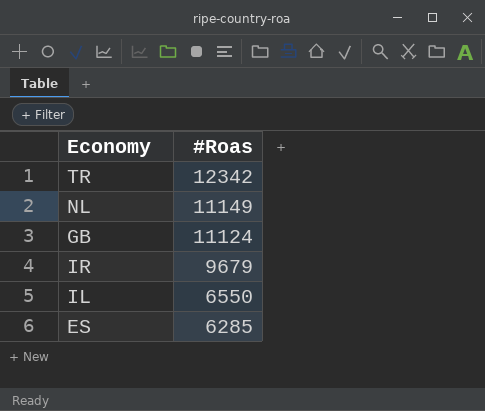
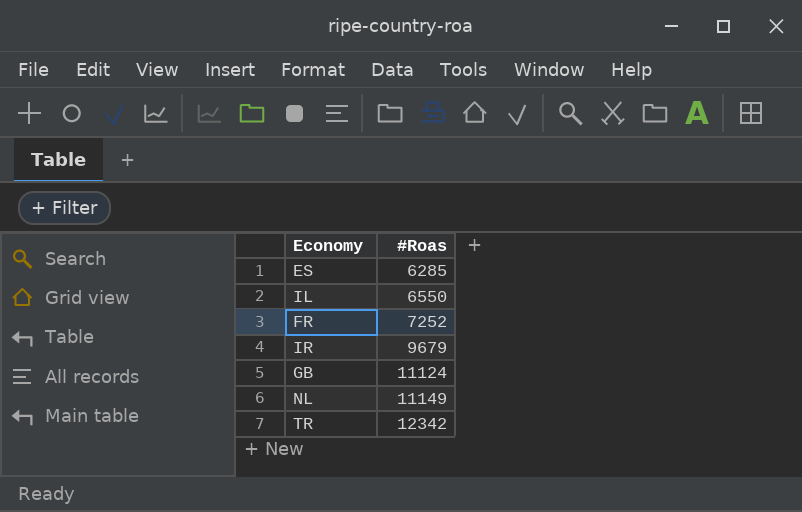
row order: #Roas descending -> #Roas ascending
row FR: none -> 7252

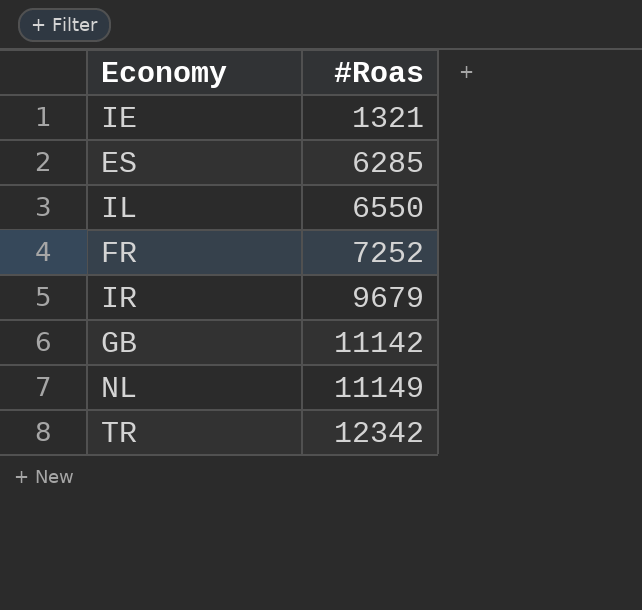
row IE: none -> 1321
GB | #Roas: 11124 -> 11142

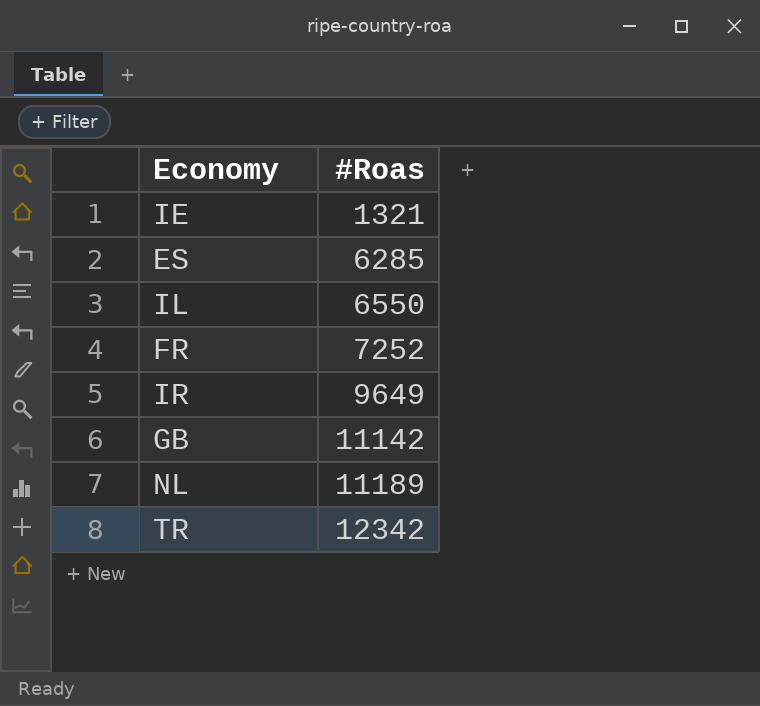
IR | #Roas: 9679 -> 9649
NL | #Roas: 11149 -> 11189

